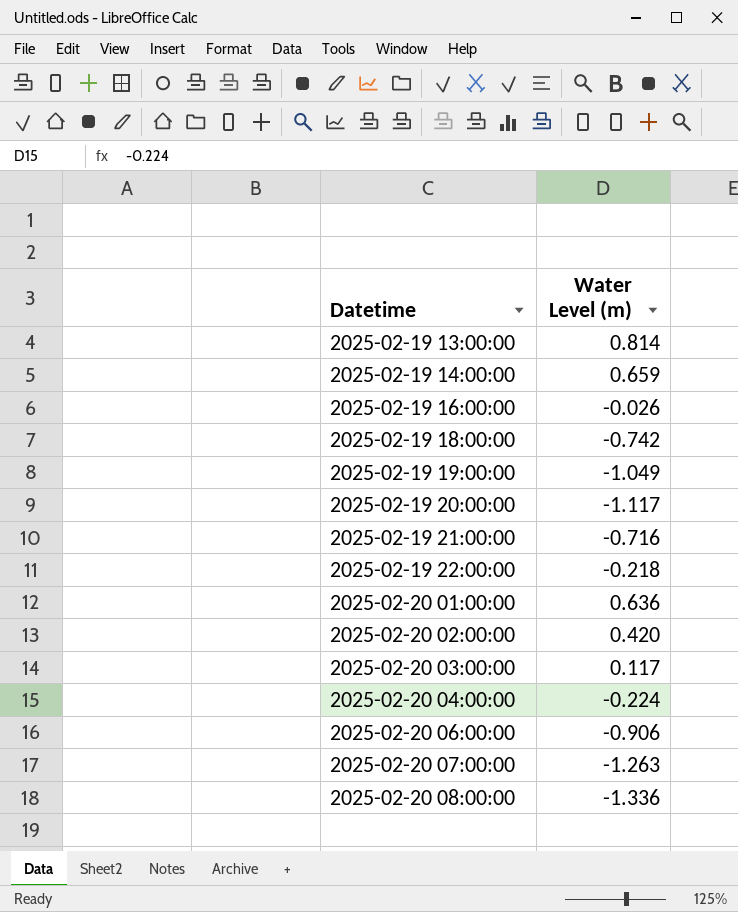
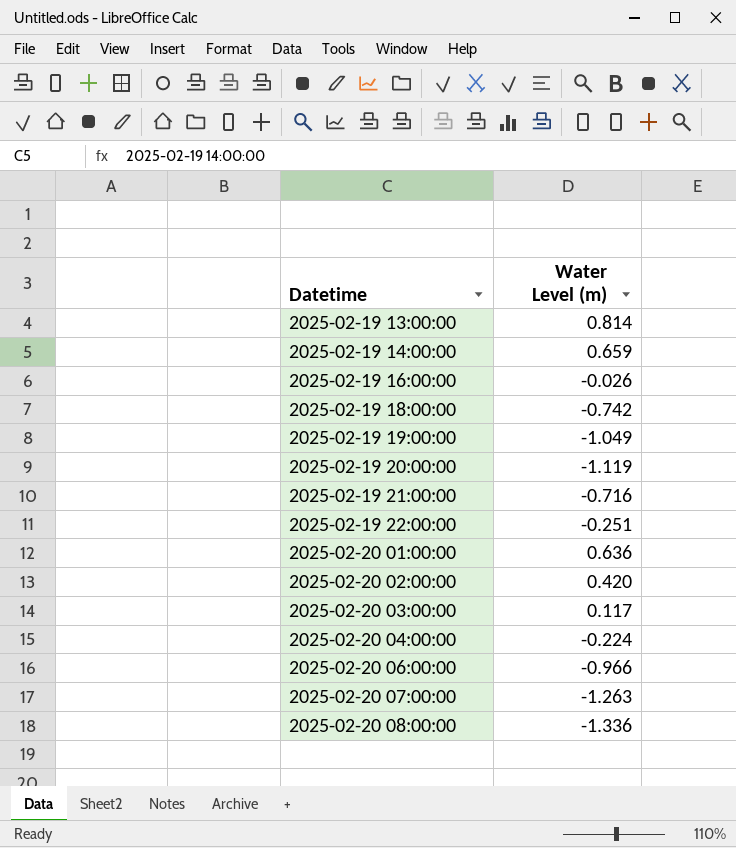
2025-02-19 20:00:00 | Water Level (m): -1.117 -> -1.119
2025-02-19 22:00:00 | Water Level (m): -0.218 -> -0.251
2025-02-20 06:00:00 | Water Level (m): -0.906 -> -0.966

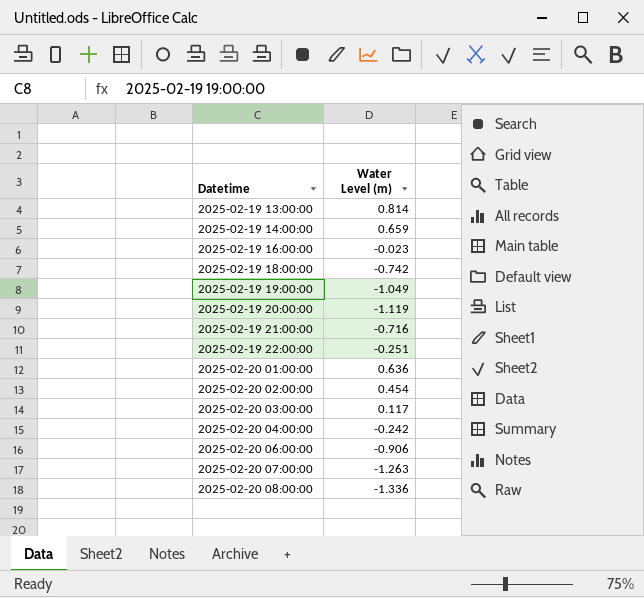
2025-02-19 16:00:00 | Water Level (m): -0.026 -> -0.023
2025-02-20 02:00:00 | Water Level (m): 0.420 -> 0.454
2025-02-20 04:00:00 | Water Level (m): -0.224 -> -0.242
2025-02-20 06:00:00 | Water Level (m): -0.966 -> -0.906

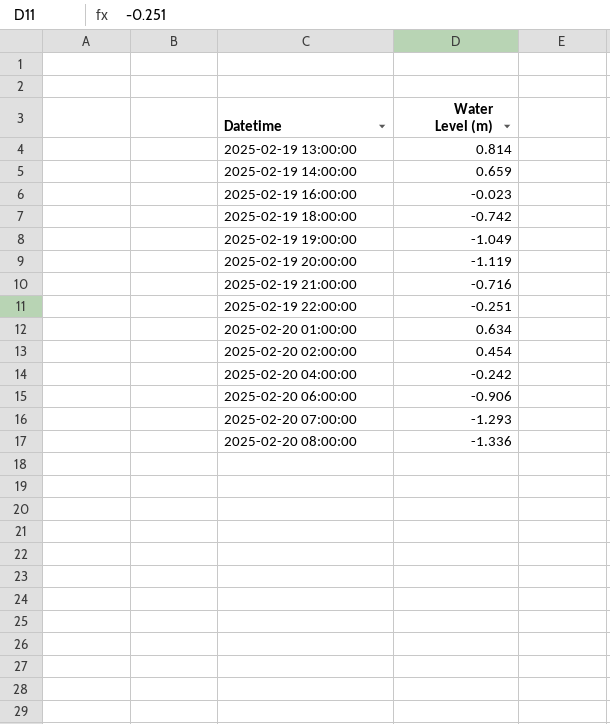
row 2025-02-20 03:00:00: 0.117 -> none
2025-02-20 01:00:00 | Water Level (m): 0.636 -> 0.634
2025-02-20 07:00:00 | Water Level (m): -1.263 -> -1.293

